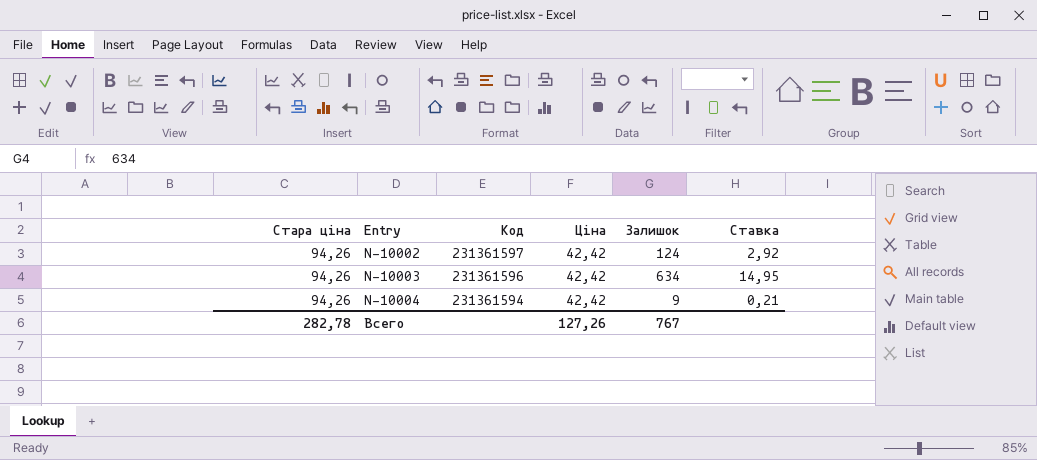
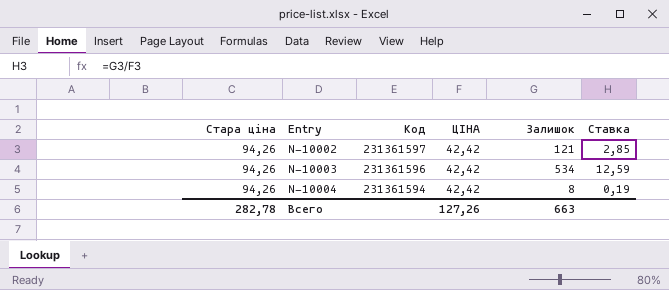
column name: Ціна -> ЦІНА
N-10002 | Залишок: 124 -> 121
N-10002 | Ставка: 2,92 -> 2,85
N-10003 | Залишок: 634 -> 534
N-10003 | Ставка: 14,95 -> 12,59
N-10004 | Залишок: 9 -> 8
N-10004 | Ставка: 0,21 -> 0,19
Всего | Залишок: 767 -> 663

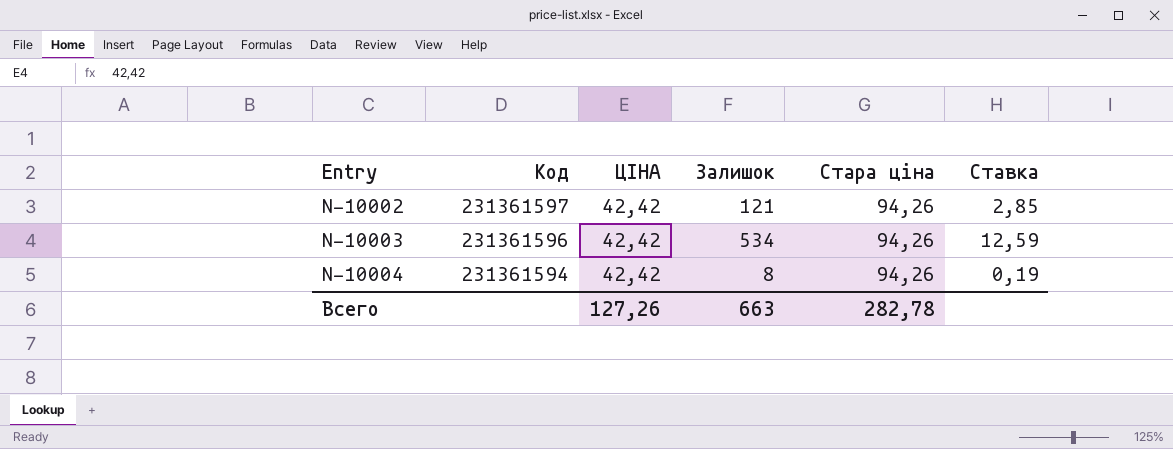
column Стара ціна | position: 1 -> 5

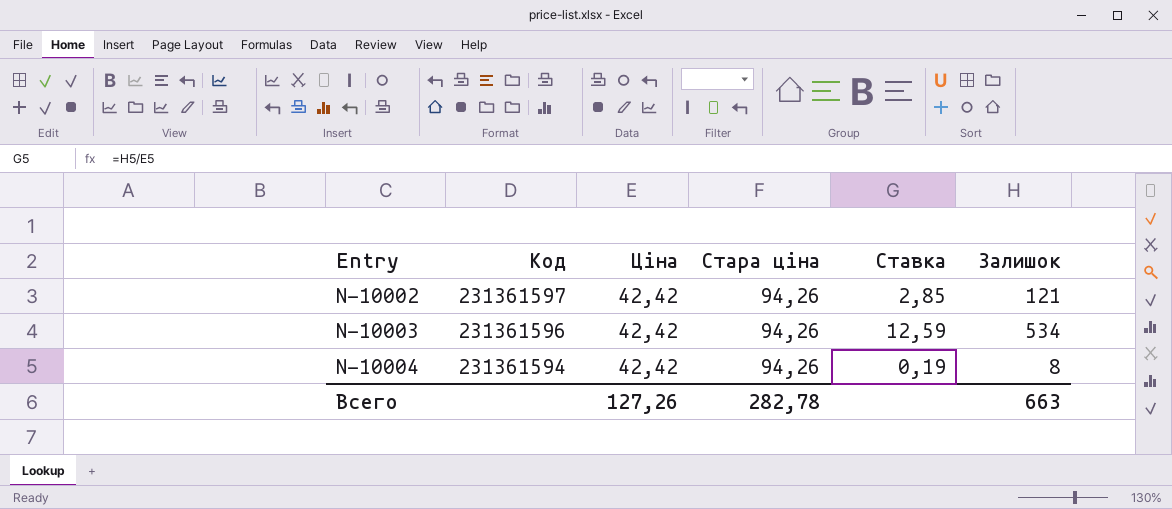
column name: ЦІНА -> Ціна
column Залишок | position: 4 -> 6

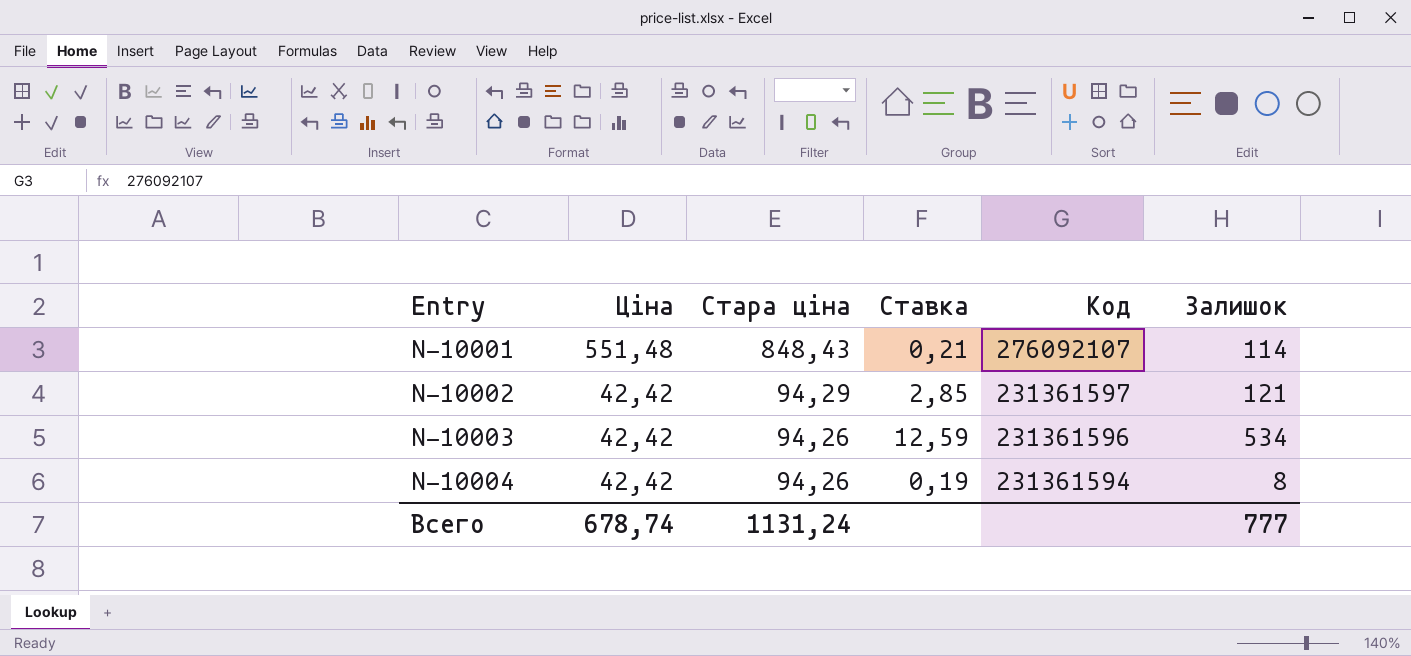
column Код | position: 2 -> 5
row N-10001: none -> 551,48 | 848,43 | 0,21 | 276092107 | 114
N-10002 | Стара ціна: 94,26 -> 94,29
Всего | Ціна: 127,26 -> 678,74
Всего | Стара ціна: 282,78 -> 1131,24
Всего | Залишок: 663 -> 777

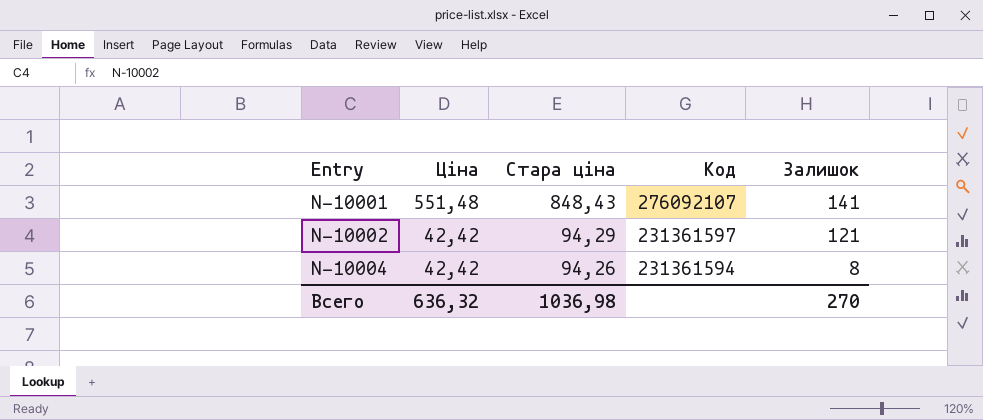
column Ставка | formula: [Залишок] / [Ціна] -> none
row N-10003: 42,42 | 94,26 | 12,59 | 231361596 | 534 -> none
N-10001 | Залишок: 114 -> 141
Всего | Ціна: 678,74 -> 636,32
Всего | Стара ціна: 1131,24 -> 1036,98
Всего | Залишок: 777 -> 270

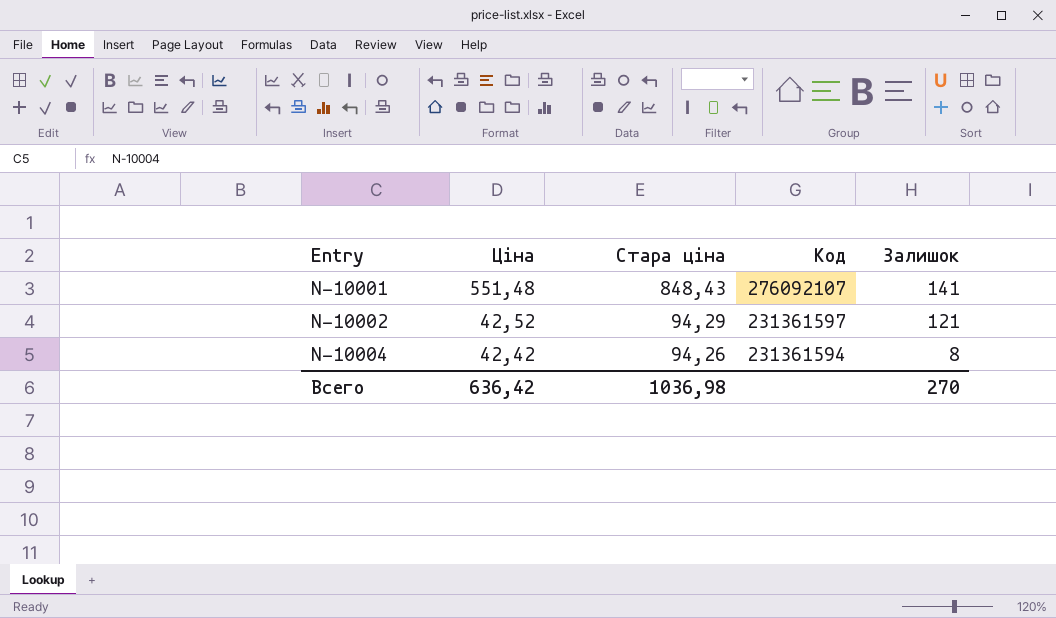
N-10002 | Ціна: 42,42 -> 42,52
Всего | Ціна: 636,32 -> 636,42

